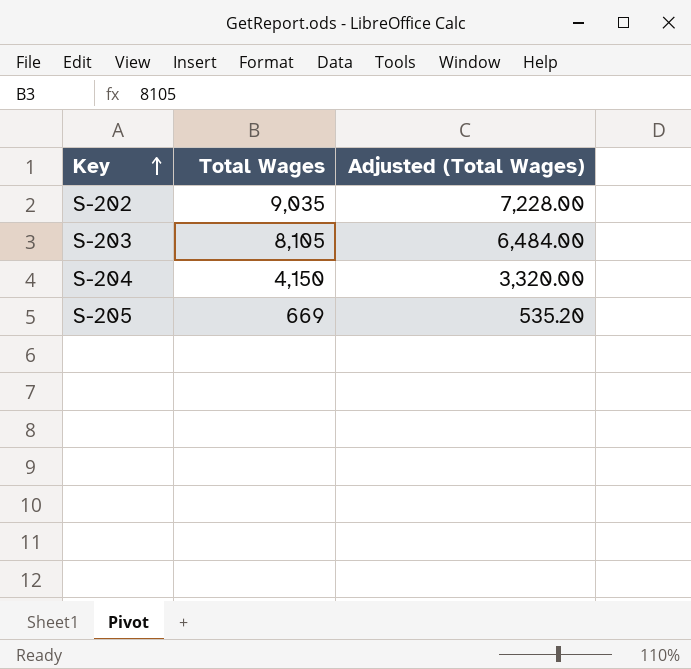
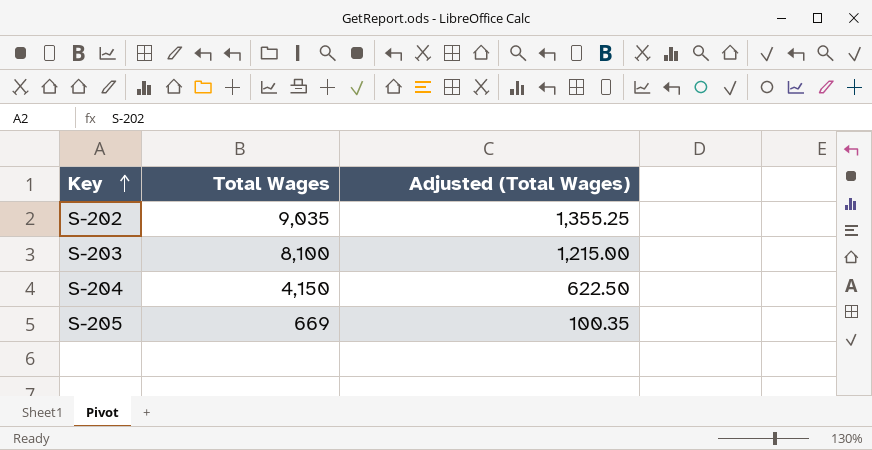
column Adjusted (Total Wages) | formula: [Total Wages] * 0.8 -> [Total Wages] * 0.15
S-203 | Total Wages: 8,105 -> 8,100

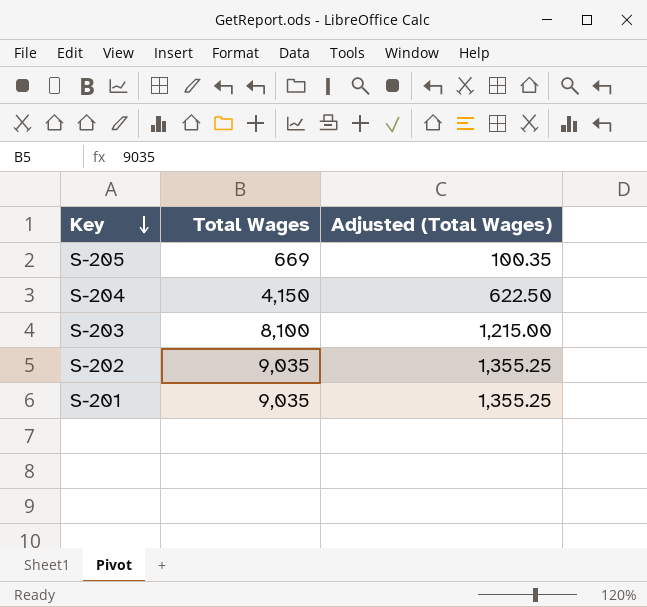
row order: Key ascending -> Key descending
row S-201: none -> 9,035 | 1,355.25

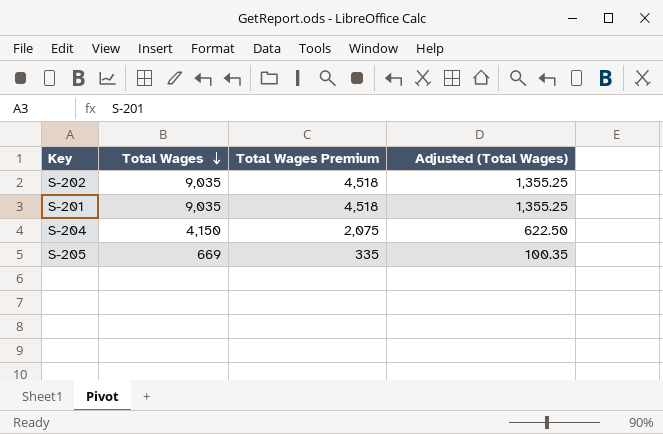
row order: Key descending -> Total Wages descending
column Total Wages Premium | formula: none -> [Total Wages] * 0.5
row S-203: 8,100 | 1,215.00 -> none

